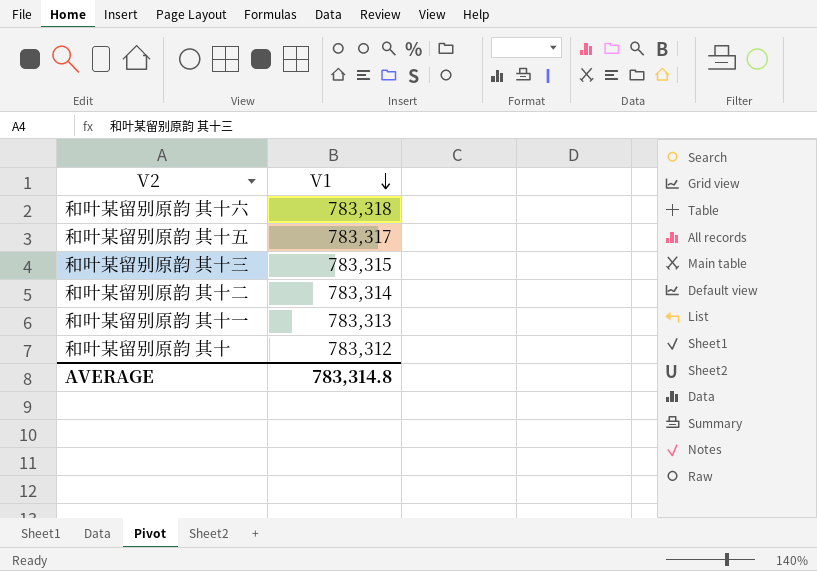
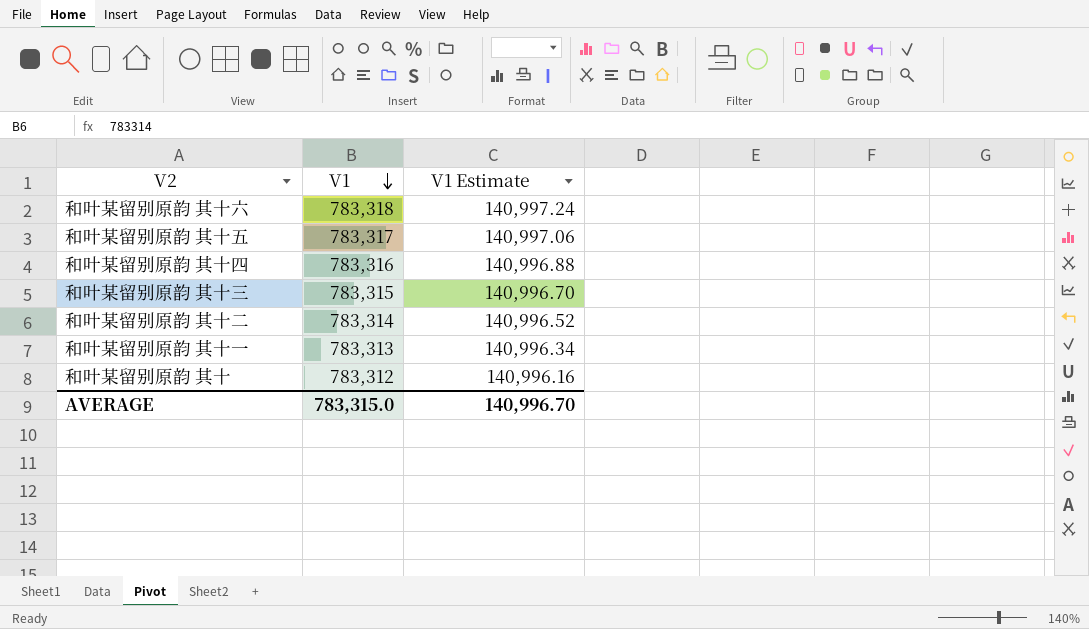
column V1 Estimate | formula: none -> [V1] * 0.18
row 和叶某留别原韵 其十四: none -> 783,316 | 140,996.88
AVERAGE | V1: 783,314.8 -> 783,315.0

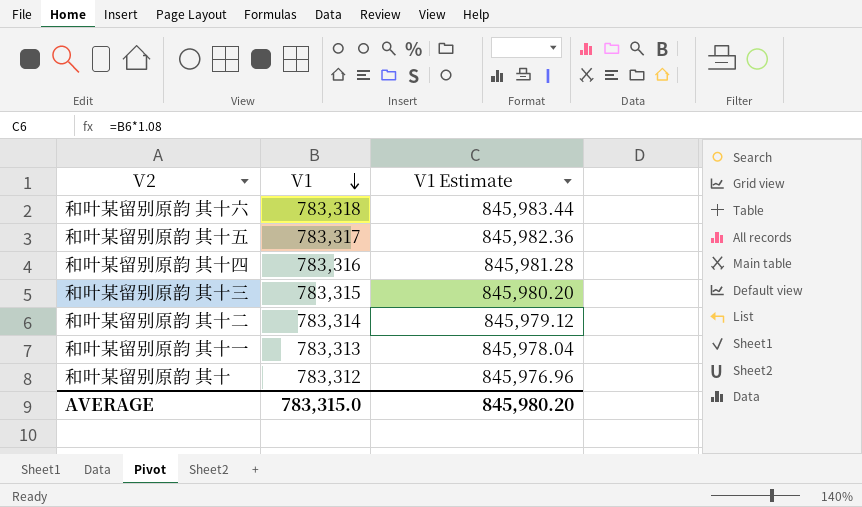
column V1 Estimate | formula: [V1] * 0.18 -> [V1] * 1.08
AVERAGE | V1 Estimate: 140,996.70 -> 845,980.20

